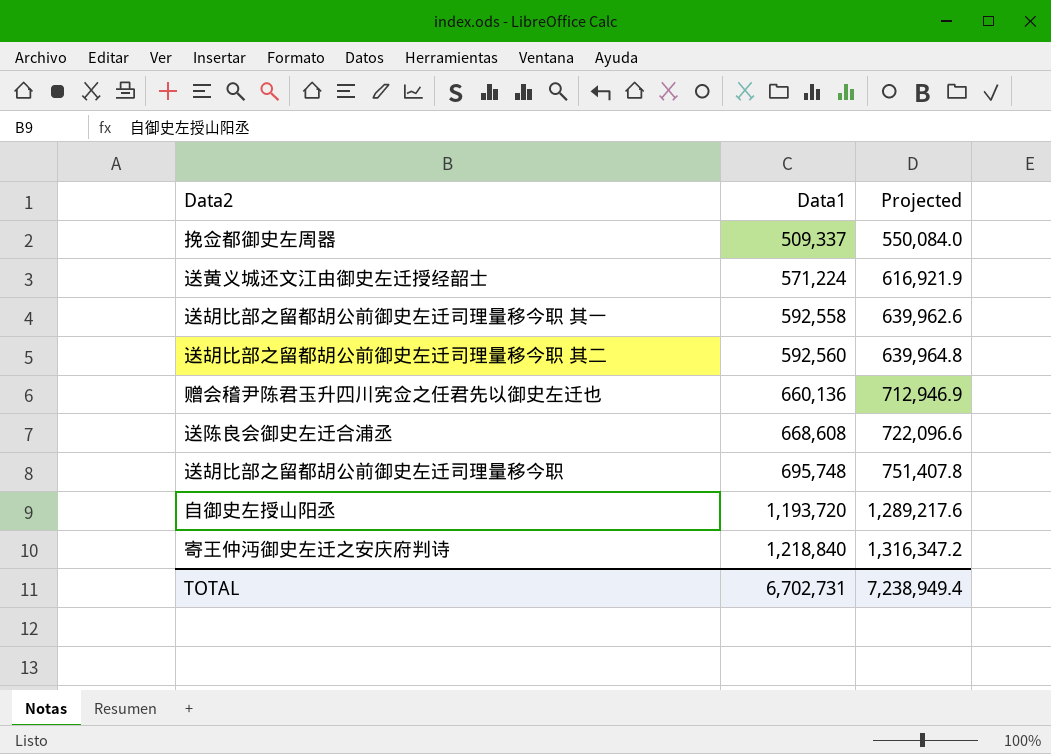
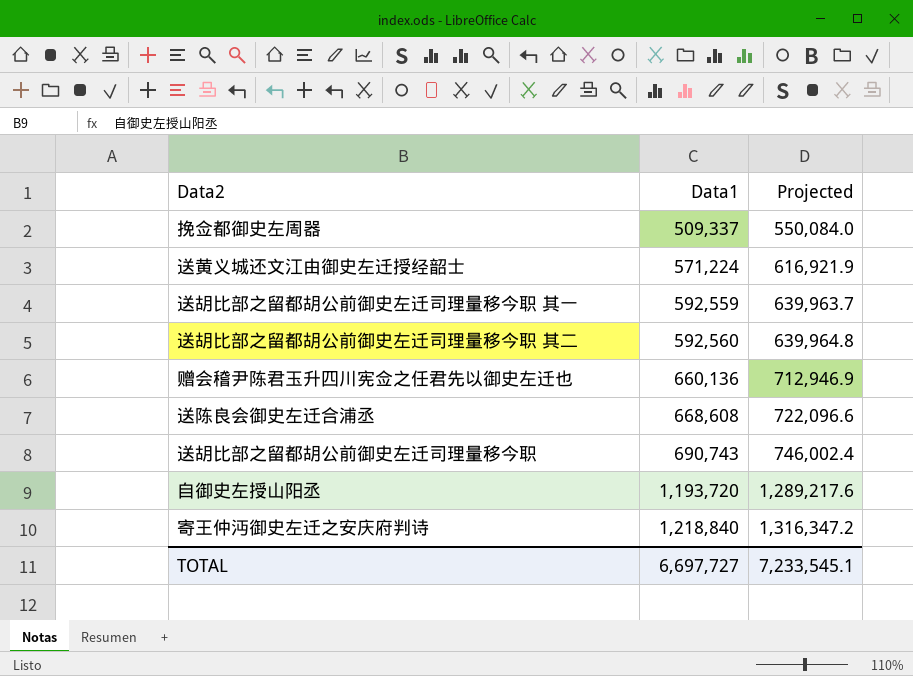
送胡比部之留都胡公前御史左迁司理量移今职 其一 | Data1: 592,558 -> 592,559
送胡比部之留都胡公前御史左迁司理量移今职 其一 | Projected: 639,962.6 -> 639,963.7
送胡比部之留都胡公前御史左迁司理量移今职 | Data1: 695,748 -> 690,743
送胡比部之留都胡公前御史左迁司理量移今职 | Projected: 751,407.8 -> 746,002.4
TOTAL | Data1: 6,702,731 -> 6,697,727
TOTAL | Projected: 7,238,949.4 -> 7,233,545.1

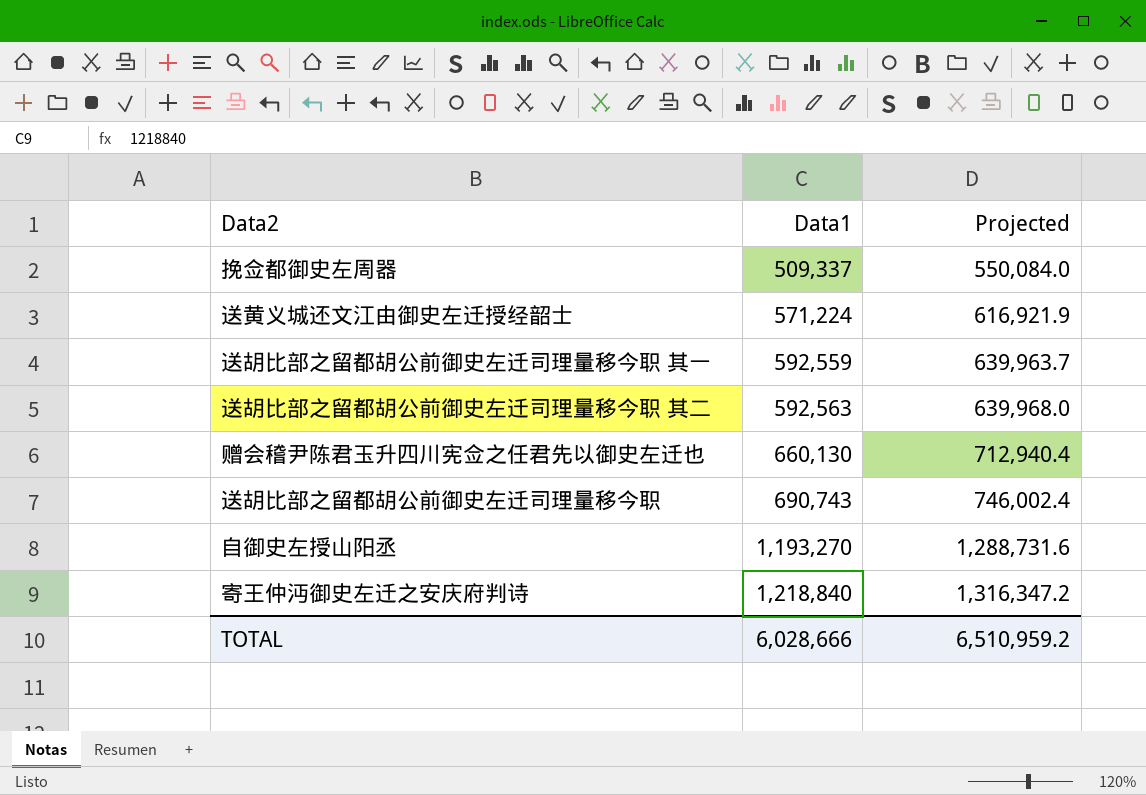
row 送陈良会御史左迁合浦丞: 668,608 | 722,096.6 -> none
送胡比部之留都胡公前御史左迁司理量移今职 其二 | Data1: 592,560 -> 592,563
送胡比部之留都胡公前御史左迁司理量移今职 其二 | Projected: 639,964.8 -> 639,968.0
赠会稽尹陈君玉升四川宪佥之任君先以御史左迁也 | Data1: 660,136 -> 660,130
赠会稽尹陈君玉升四川宪佥之任君先以御史左迁也 | Projected: 712,946.9 -> 712,940.4
自御史左授山阳丞 | Data1: 1,193,720 -> 1,193,270
自御史左授山阳丞 | Projected: 1,289,217.6 -> 1,288,731.6
TOTAL | Data1: 6,697,727 -> 6,028,666
TOTAL | Projected: 7,233,545.1 -> 6,510,959.2

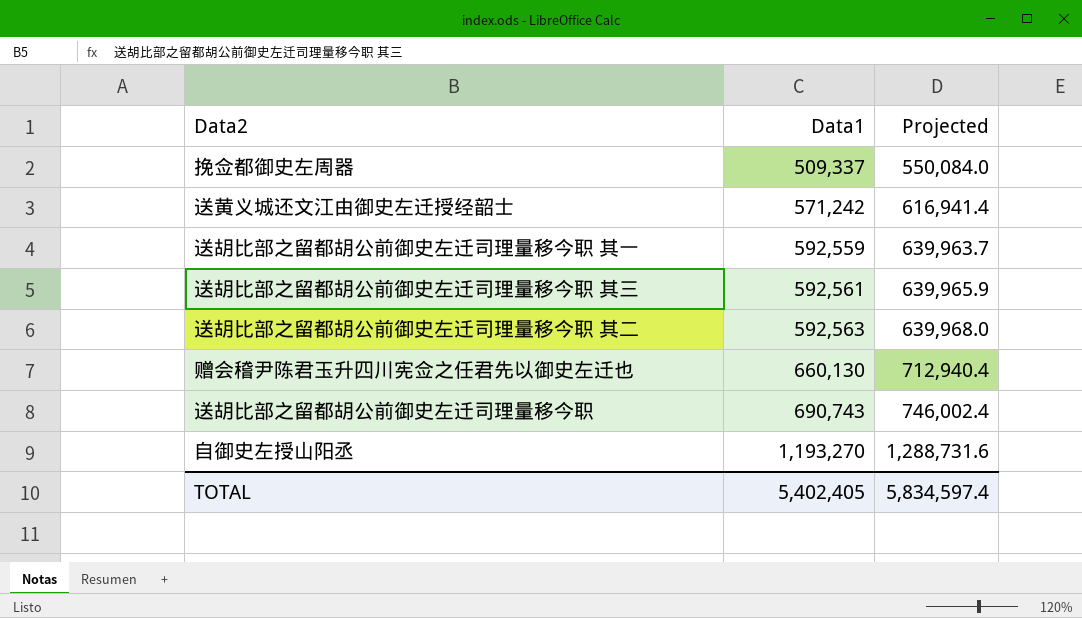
row 寄王仲沔御史左迁之安庆府判诗: 1,218,840 | 1,316,347.2 -> none
送黄义城还文江由御史左迁授经韶士 | Data1: 571,224 -> 571,242
送黄义城还文江由御史左迁授经韶士 | Projected: 616,921.9 -> 616,941.4
row 送胡比部之留都胡公前御史左迁司理量移今职 其三: none -> 592,561 | 639,965.9
TOTAL | Data1: 6,028,666 -> 5,402,405
TOTAL | Projected: 6,510,959.2 -> 5,834,597.4

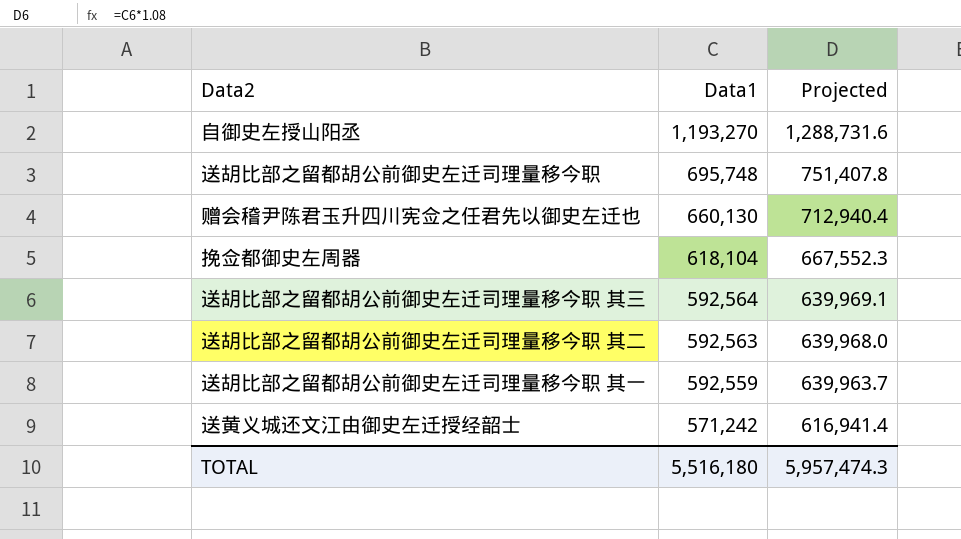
row order: Data1 ascending -> Data1 descending
送胡比部之留都胡公前御史左迁司理量移今职 | Data1: 690,743 -> 695,748
送胡比部之留都胡公前御史左迁司理量移今职 | Projected: 746,002.4 -> 751,407.8
挽佥都御史左周器 | Data1: 509,337 -> 618,104
挽佥都御史左周器 | Projected: 550,084.0 -> 667,552.3
送胡比部之留都胡公前御史左迁司理量移今职 其三 | Data1: 592,561 -> 592,564
送胡比部之留都胡公前御史左迁司理量移今职 其三 | Projected: 639,965.9 -> 639,969.1
TOTAL | Data1: 5,402,405 -> 5,516,180
TOTAL | Projected: 5,834,597.4 -> 5,957,474.3

